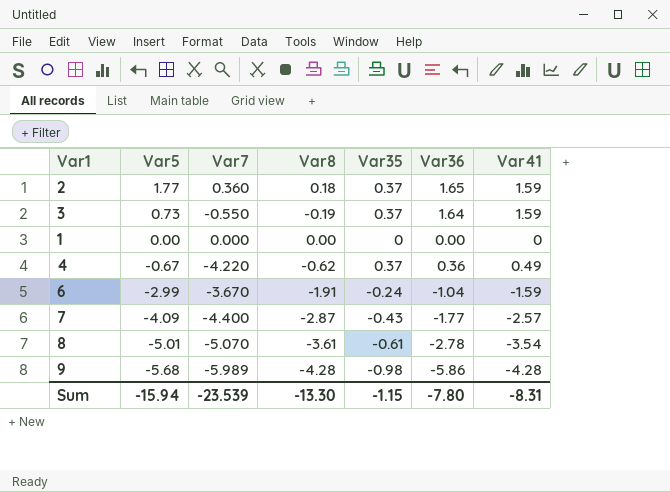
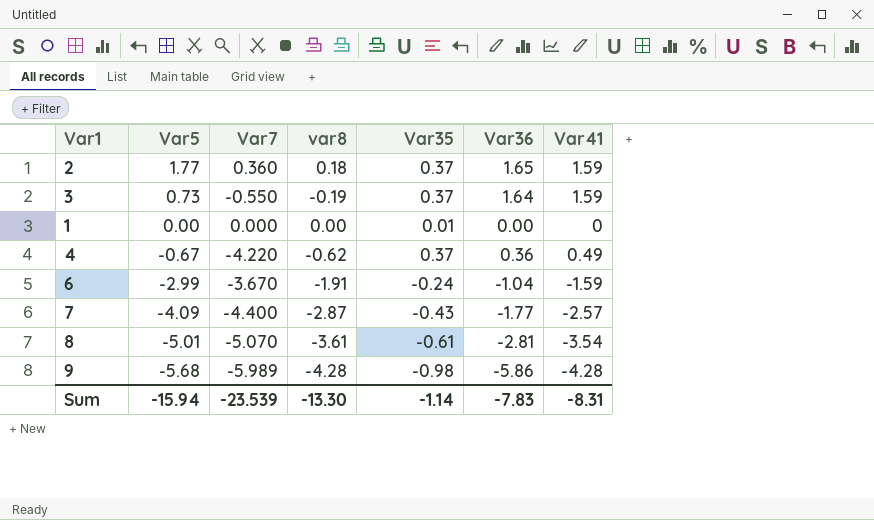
column name: Var8 -> var8
1 | Var35: 0 -> 0.01
8 | Var36: -2.78 -> -2.81
Sum | Var35: -1.15 -> -1.14
Sum | Var36: -7.80 -> -7.83

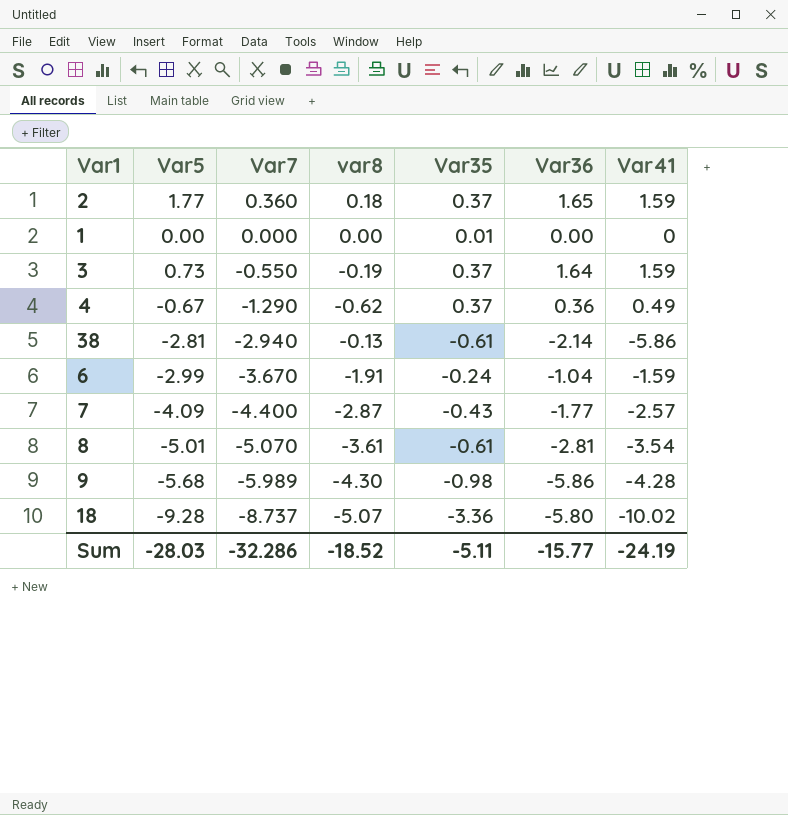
row order: Var5 descending -> Var7 descending
4 | Var7: -4.220 -> -1.290
row 38: none -> -2.81 | -2.940 | -0.13 | -0.61 | -2.14 | -5.86
9 | var8: -4.28 -> -4.30
row 18: none -> -9.28 | -8.737 | -5.07 | -3.36 | -5.80 | -10.02
Sum | Var5: -15.94 -> -28.03
Sum | Var7: -23.539 -> -32.286
Sum | var8: -13.30 -> -18.52
Sum | Var35: -1.14 -> -5.11
Sum | Var36: -7.83 -> -15.77
Sum | Var41: -8.31 -> -24.19

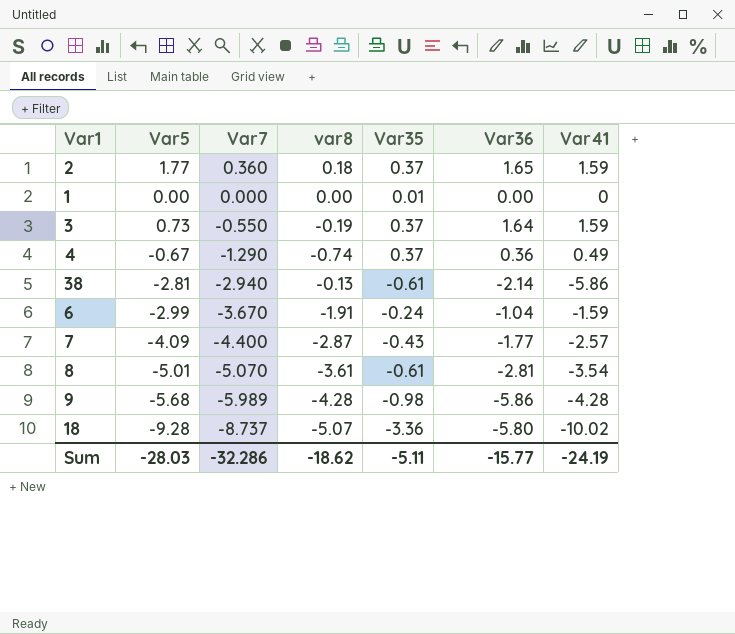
4 | var8: -0.62 -> -0.74
9 | var8: -4.30 -> -4.28
Sum | var8: -18.52 -> -18.62

